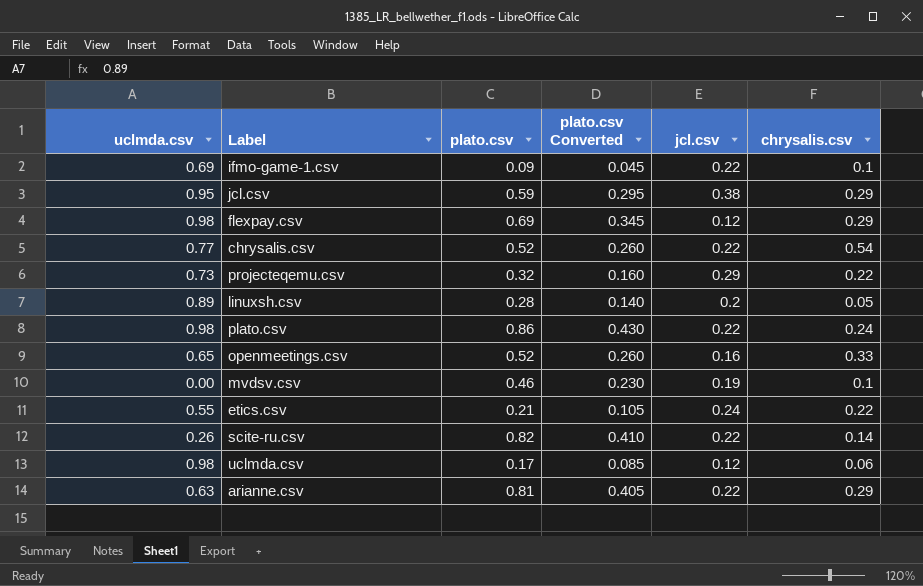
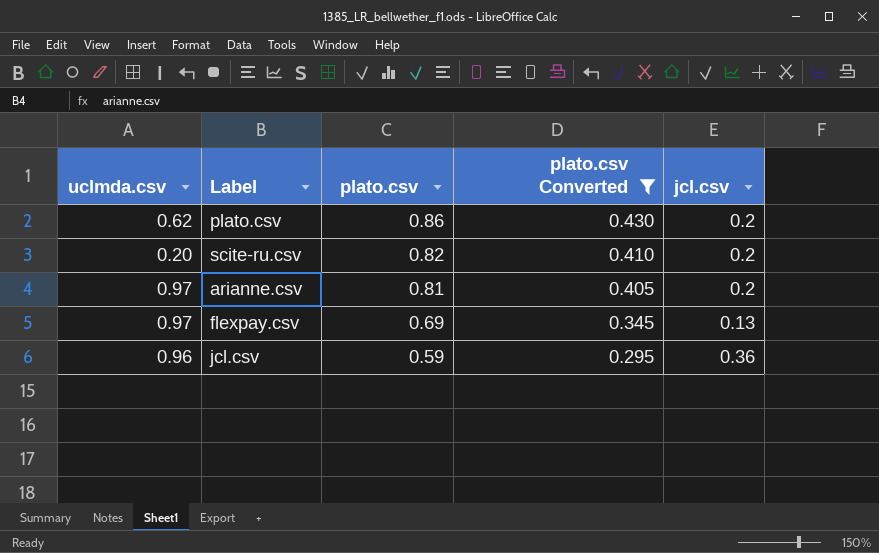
filter: none -> plato.csv Converted >= 0.295
row order: none -> plato.csv descending
column chrysalis.csv | position: 6 -> none
plato.csv | uclmda.csv: 0.98 -> 0.62
plato.csv | jcl.csv: 0.22 -> 0.2
scite-ru.csv | uclmda.csv: 0.26 -> 0.20
scite-ru.csv | jcl.csv: 0.22 -> 0.2
arianne.csv | uclmda.csv: 0.63 -> 0.97
arianne.csv | jcl.csv: 0.22 -> 0.2
flexpay.csv | uclmda.csv: 0.98 -> 0.97
flexpay.csv | jcl.csv: 0.12 -> 0.13
jcl.csv | uclmda.csv: 0.95 -> 0.96
jcl.csv | jcl.csv: 0.38 -> 0.36

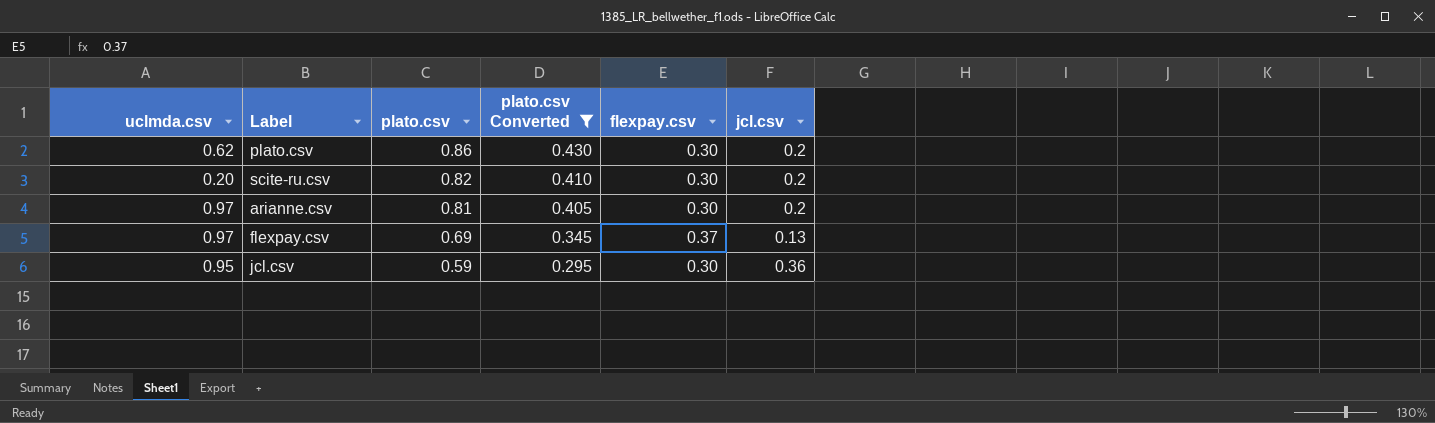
column flexpay.csv | position: none -> 5
jcl.csv | uclmda.csv: 0.96 -> 0.95

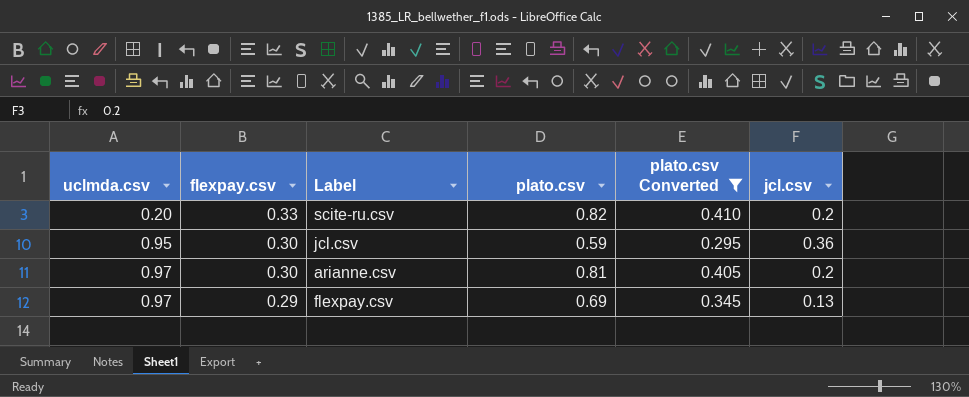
row order: plato.csv descending -> uclmda.csv ascending
column flexpay.csv | position: 5 -> 2
row plato.csv: 0.62 | 0.86 | 0.430 | 0.30 | 0.2 -> none
scite-ru.csv | flexpay.csv: 0.30 -> 0.33
flexpay.csv | flexpay.csv: 0.37 -> 0.29

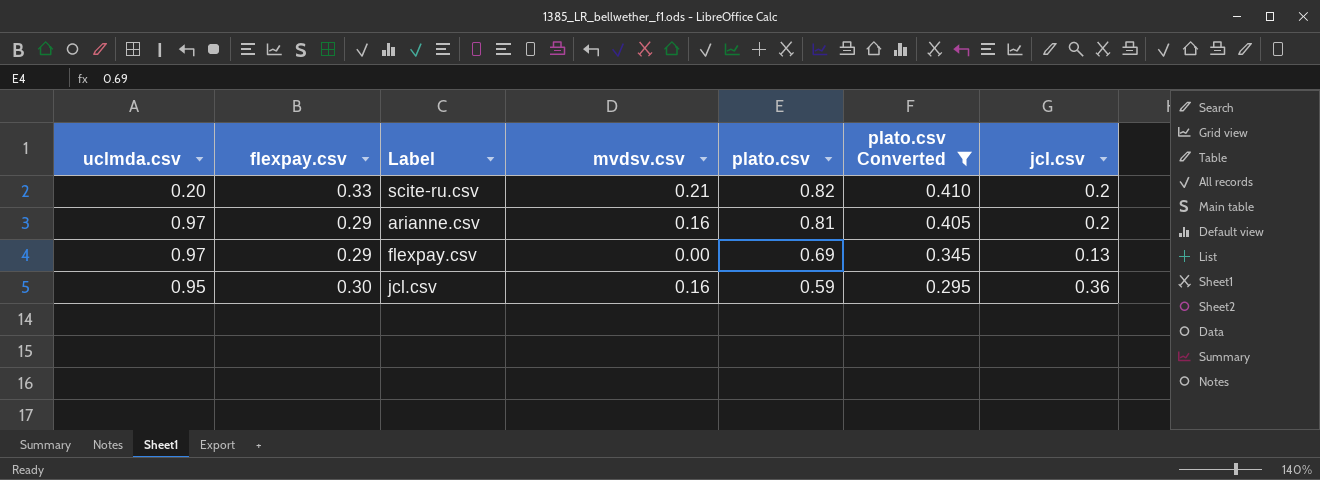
row order: uclmda.csv ascending -> plato.csv descending
column mvdsv.csv | position: none -> 4
arianne.csv | flexpay.csv: 0.30 -> 0.29

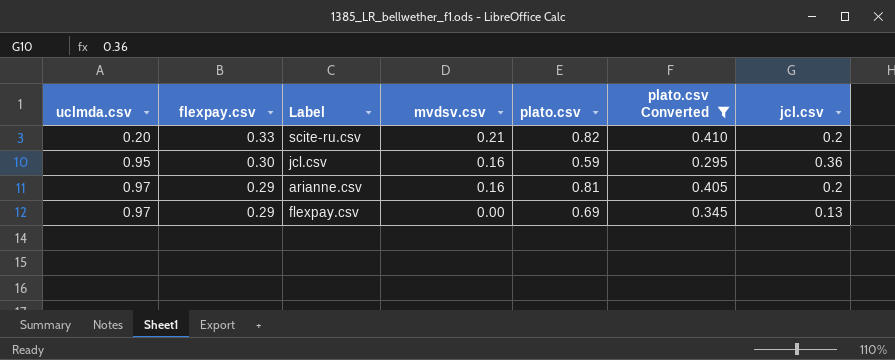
row order: plato.csv descending -> uclmda.csv ascending

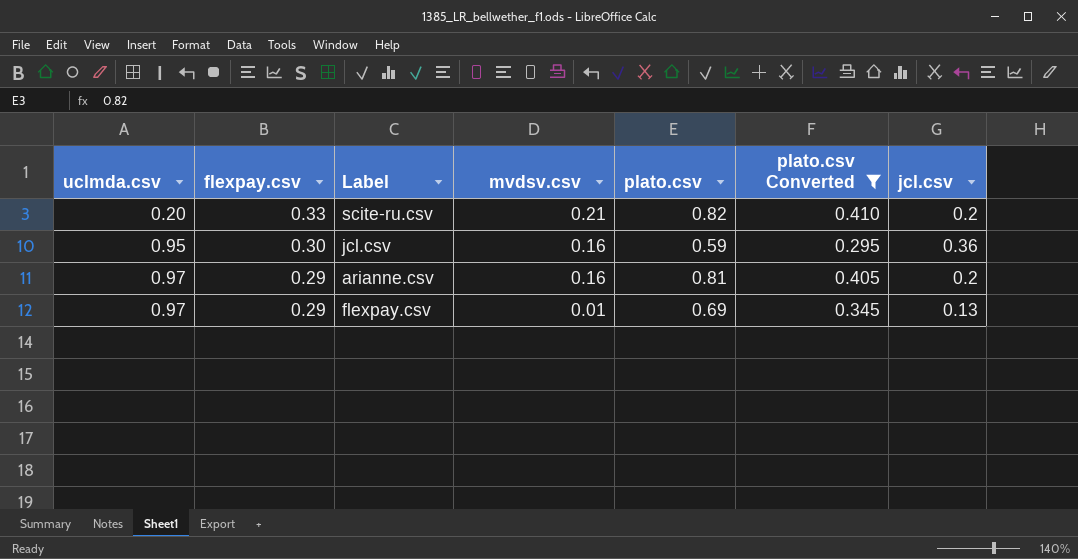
flexpay.csv | mvdsv.csv: 0.00 -> 0.01

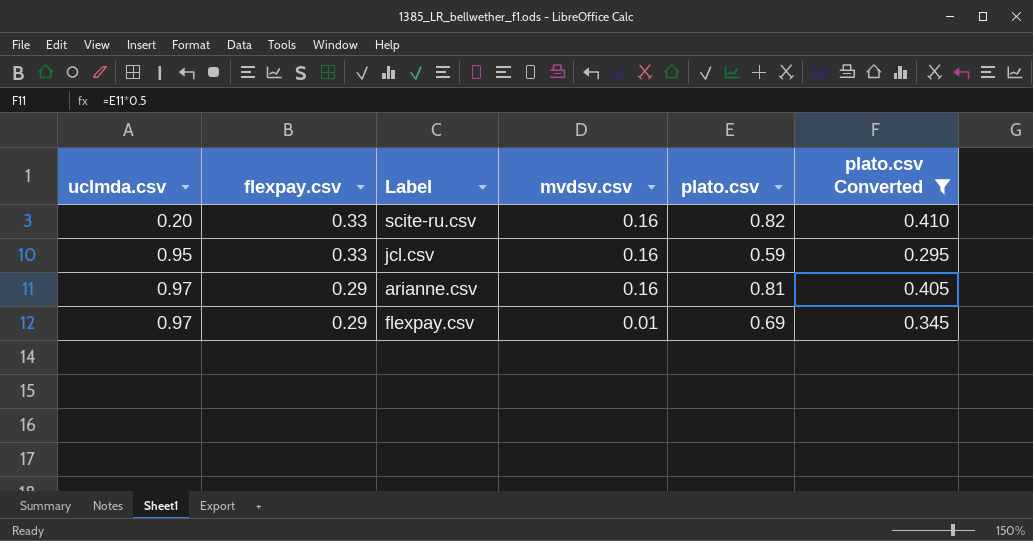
column jcl.csv | position: 7 -> none
scite-ru.csv | mvdsv.csv: 0.21 -> 0.16
jcl.csv | flexpay.csv: 0.30 -> 0.33

